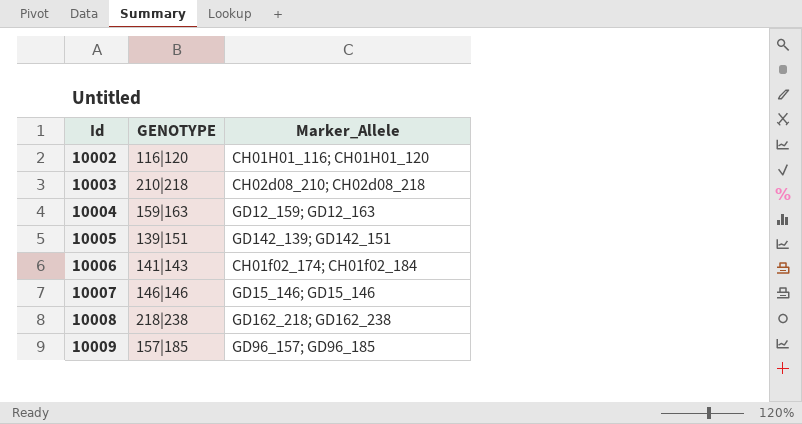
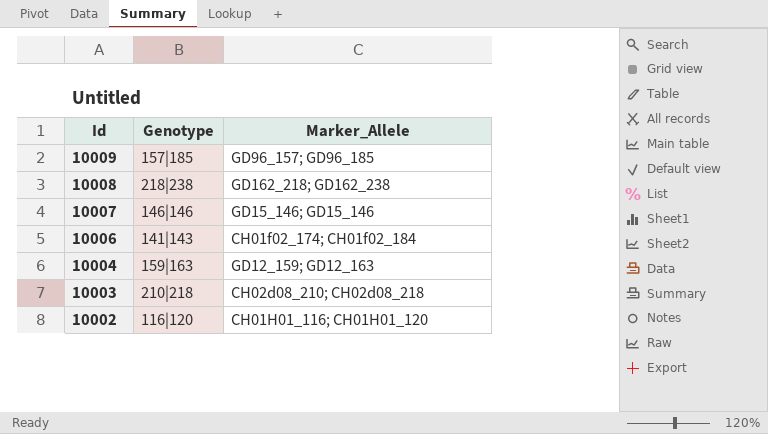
row order: Id ascending -> Id descending
column name: GENOTYPE -> Genotype
row 10005: 139|151 | GD142_139; GD142_151 -> none

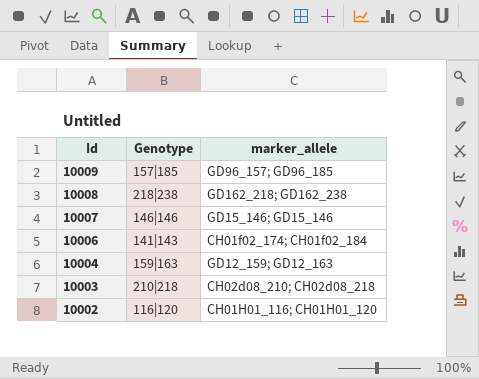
column name: Marker_Allele -> marker_allele

